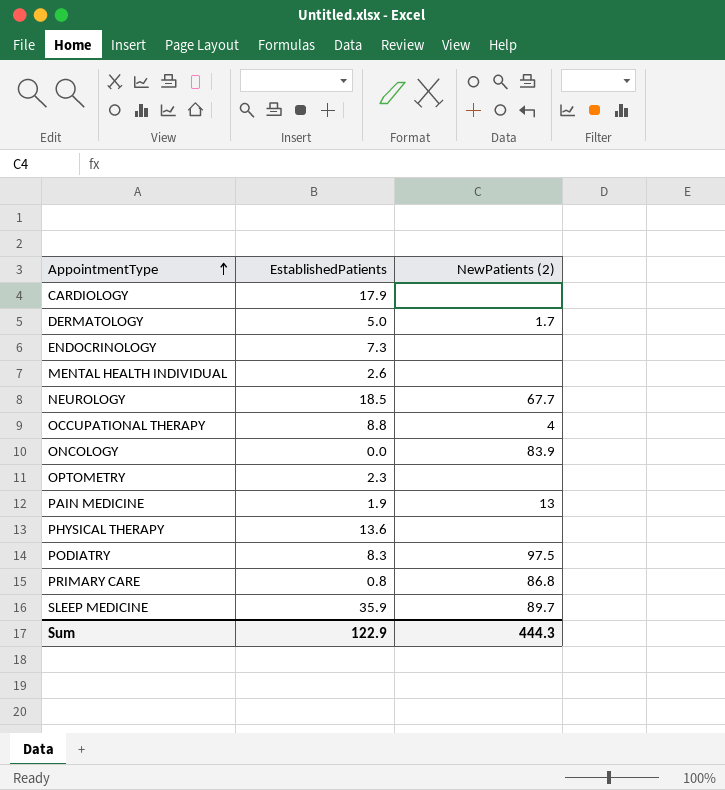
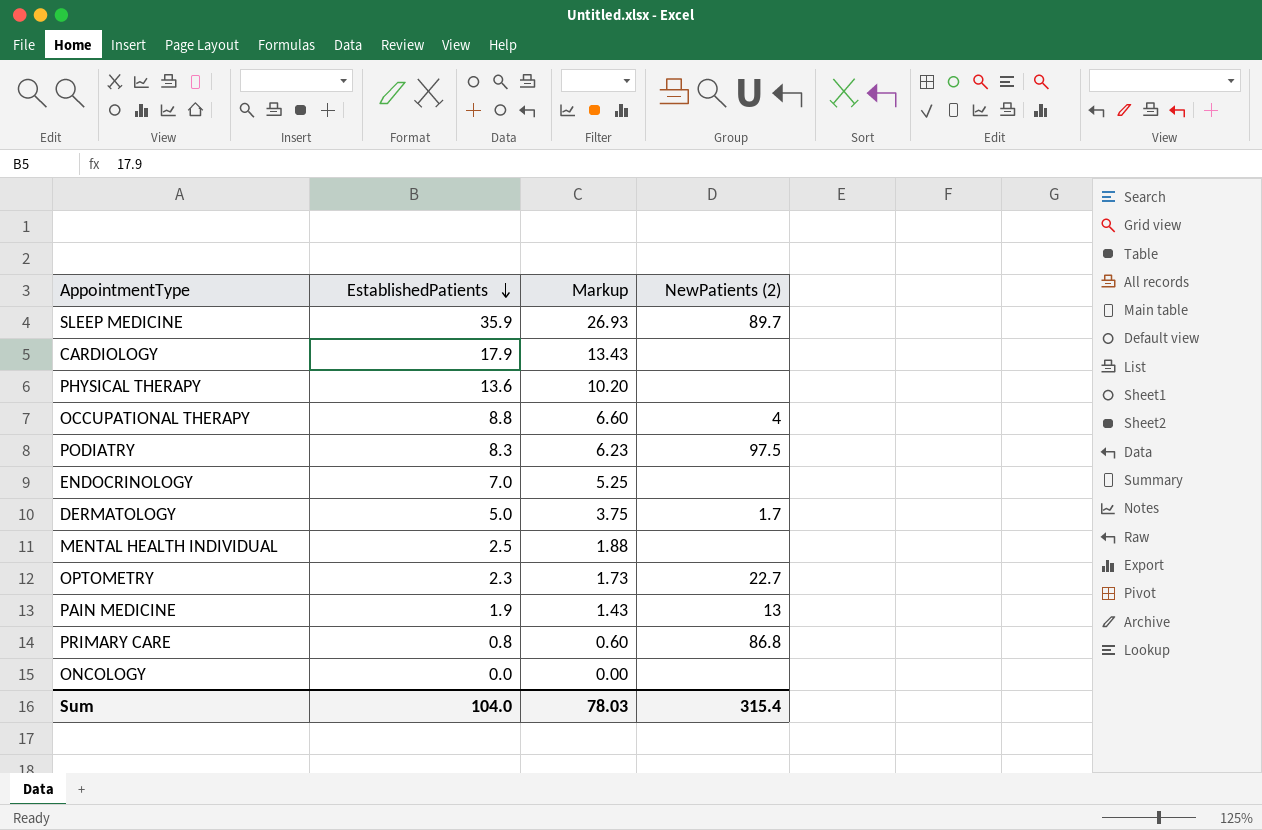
row order: AppointmentType ascending -> EstablishedPatients descending
column Markup | formula: none -> [EstablishedPatients] * 0.75
row NEUROLOGY: 18.5 | 67.7 -> none
ENDOCRINOLOGY | EstablishedPatients: 7.3 -> 7.0
MENTAL HEALTH INDIVIDUAL | EstablishedPatients: 2.6 -> 2.5
OPTOMETRY | NewPatients (2): none -> 22.7
ONCOLOGY | NewPatients (2): 83.9 -> none
Sum | EstablishedPatients: 122.9 -> 104.0
Sum | NewPatients (2): 444.3 -> 315.4

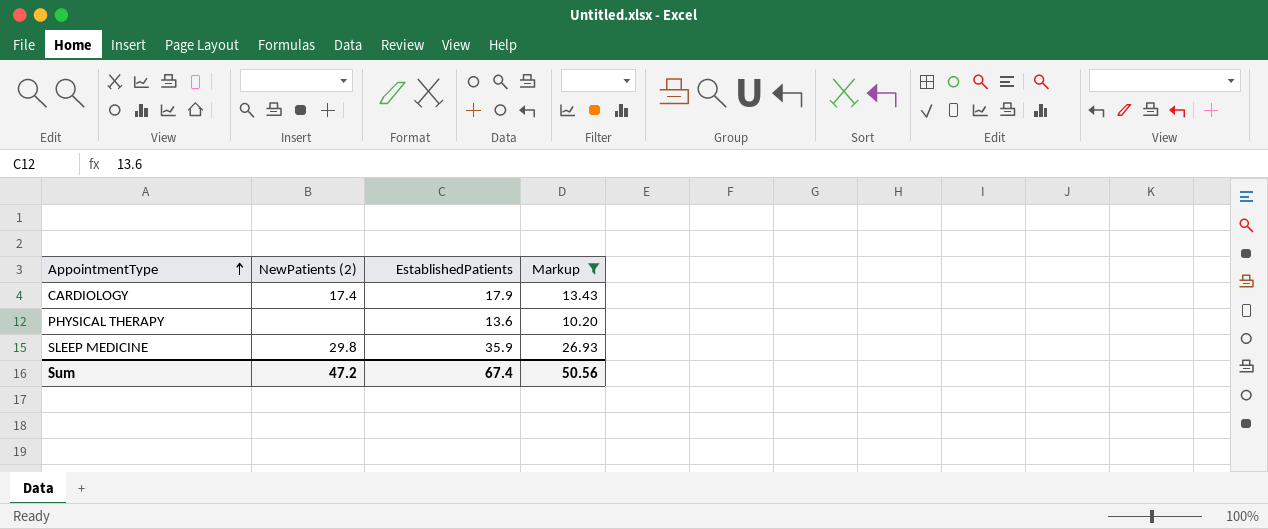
filter: none -> Markup >= 10.20
row order: EstablishedPatients descending -> AppointmentType ascending
column NewPatients (2) | position: 4 -> 2
CARDIOLOGY | NewPatients (2): none -> 17.4
SLEEP MEDICINE | NewPatients (2): 89.7 -> 29.8
Sum | NewPatients (2): 315.4 -> 47.2
Sum | EstablishedPatients: 104.0 -> 67.4
Sum | Markup: 78.03 -> 50.56

